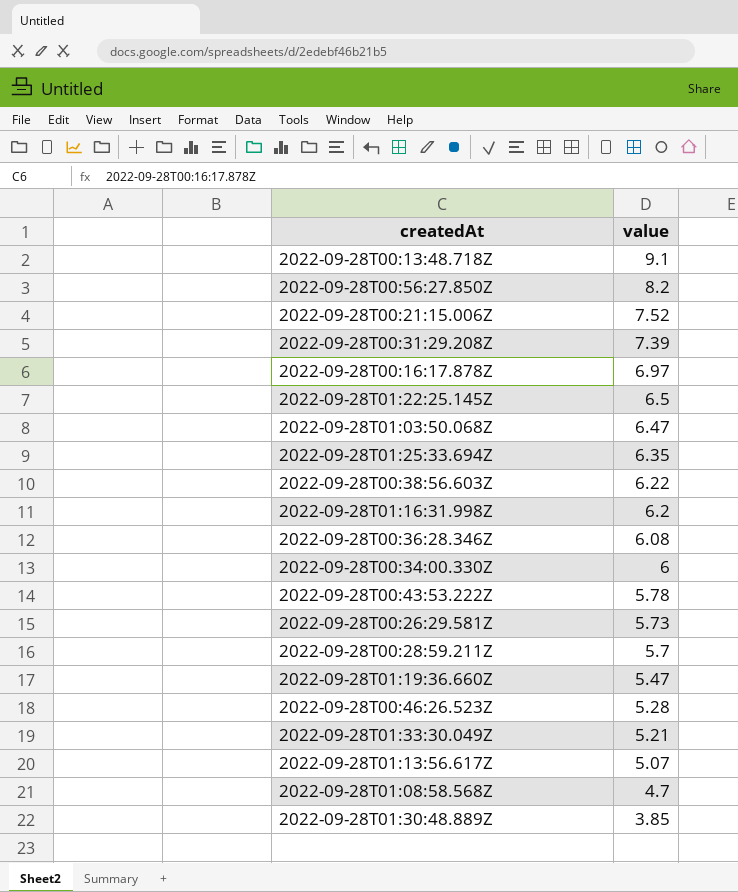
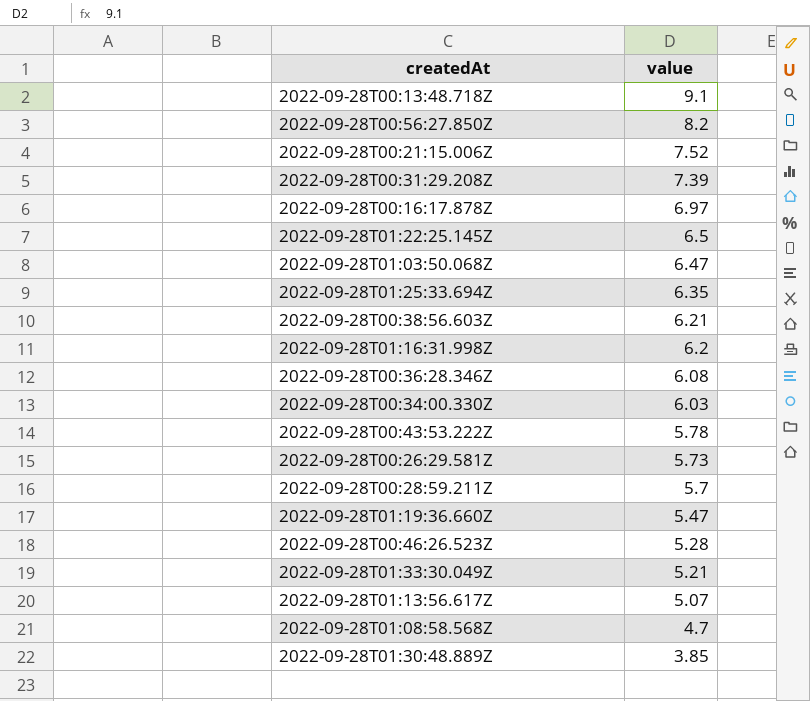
2022-09-28T00:38:56.603Z | value: 6.22 -> 6.21
2022-09-28T00:34:00.330Z | value: 6 -> 6.03

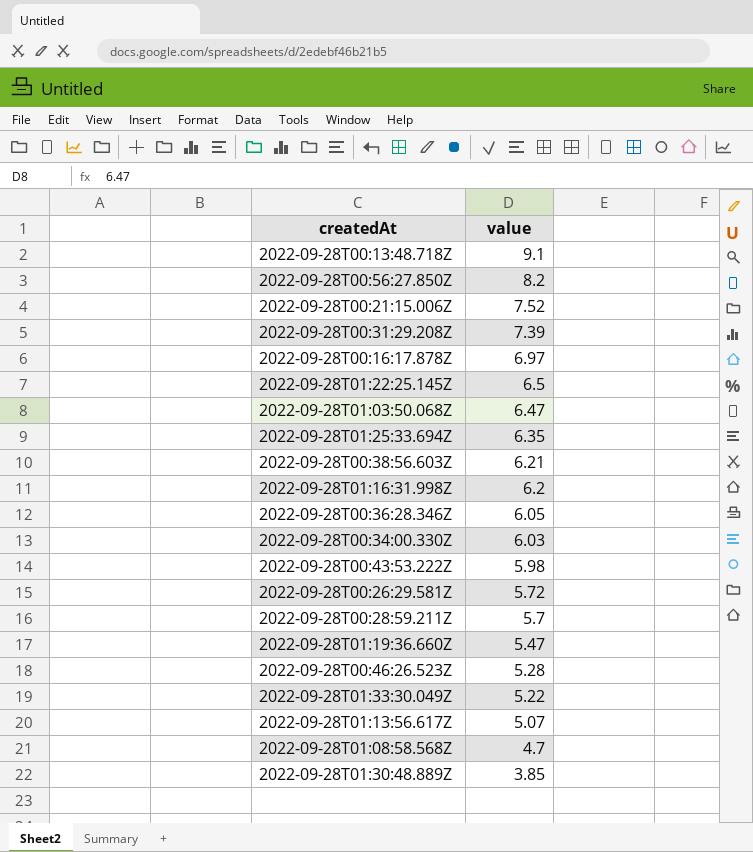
2022-09-28T00:36:28.346Z | value: 6.08 -> 6.05
2022-09-28T00:43:53.222Z | value: 5.78 -> 5.98
2022-09-28T00:26:29.581Z | value: 5.73 -> 5.72
2022-09-28T01:33:30.049Z | value: 5.21 -> 5.22

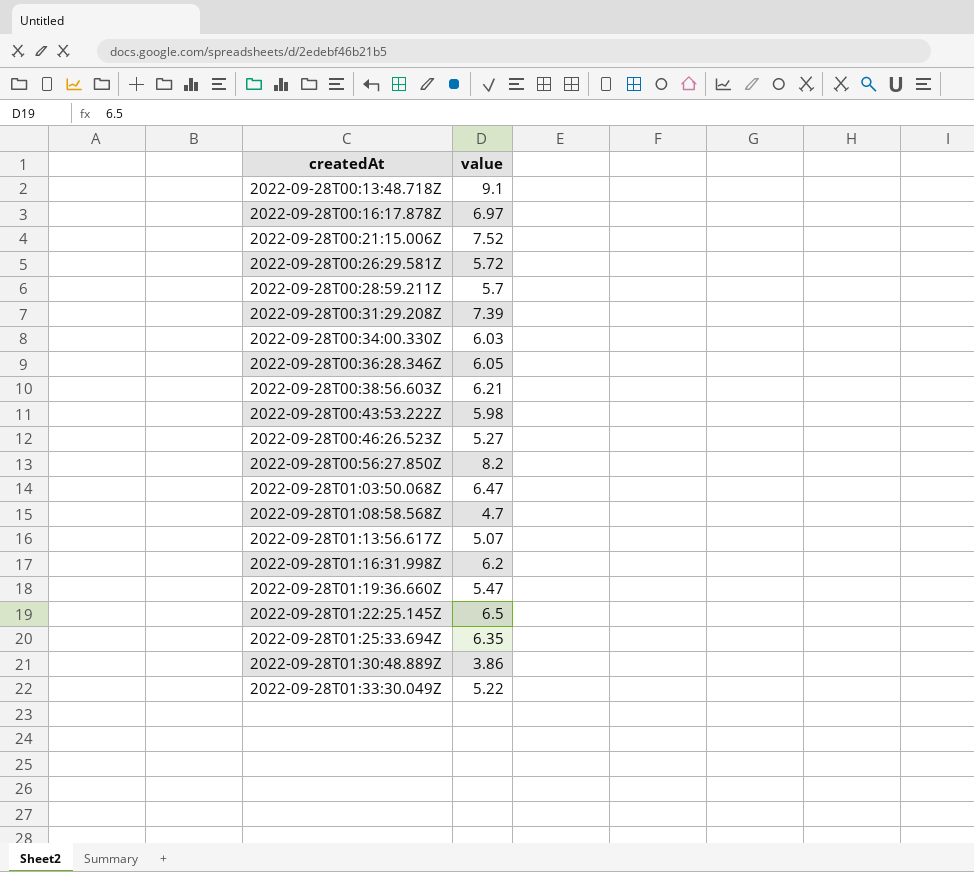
row order: value descending -> createdAt ascending
2022-09-28T00:46:26.523Z | value: 5.28 -> 5.27
2022-09-28T01:30:48.889Z | value: 3.85 -> 3.86

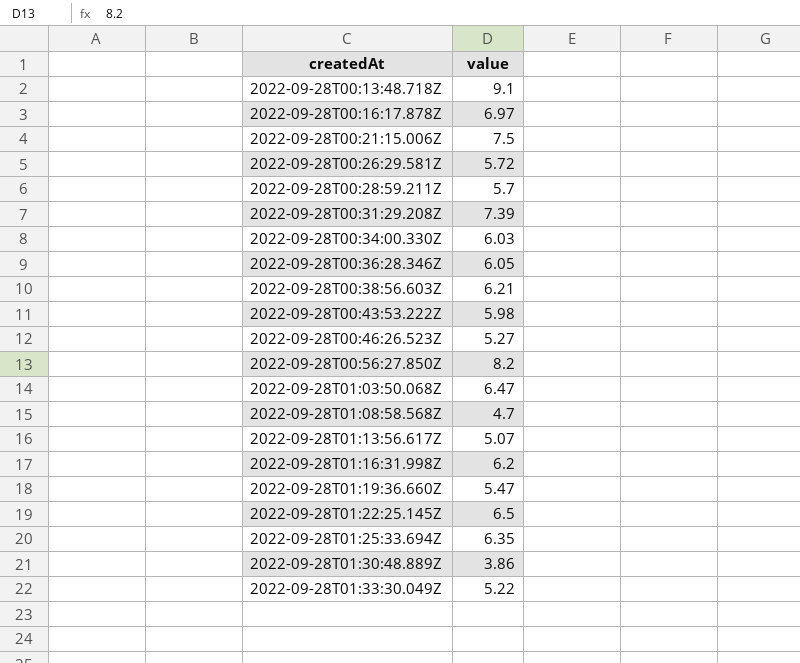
2022-09-28T00:21:15.006Z | value: 7.52 -> 7.5

